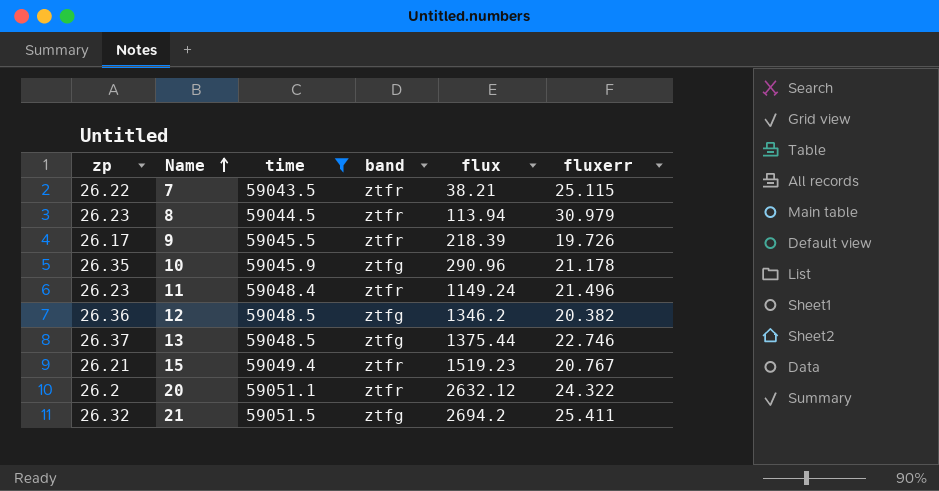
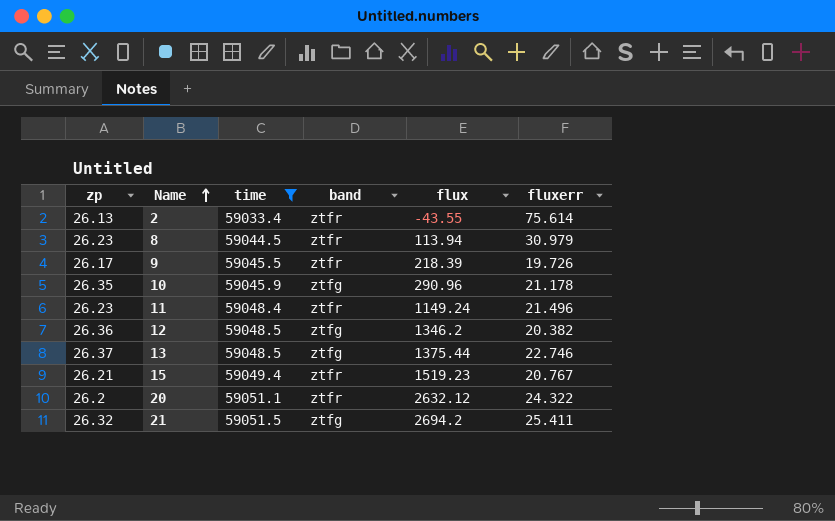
row 7: 26.22 | 59043.5 | ztfr | 38.21 | 25.115 -> none
row 2: none -> 26.13 | 59033.4 | ztfr | -43.55 | 75.614

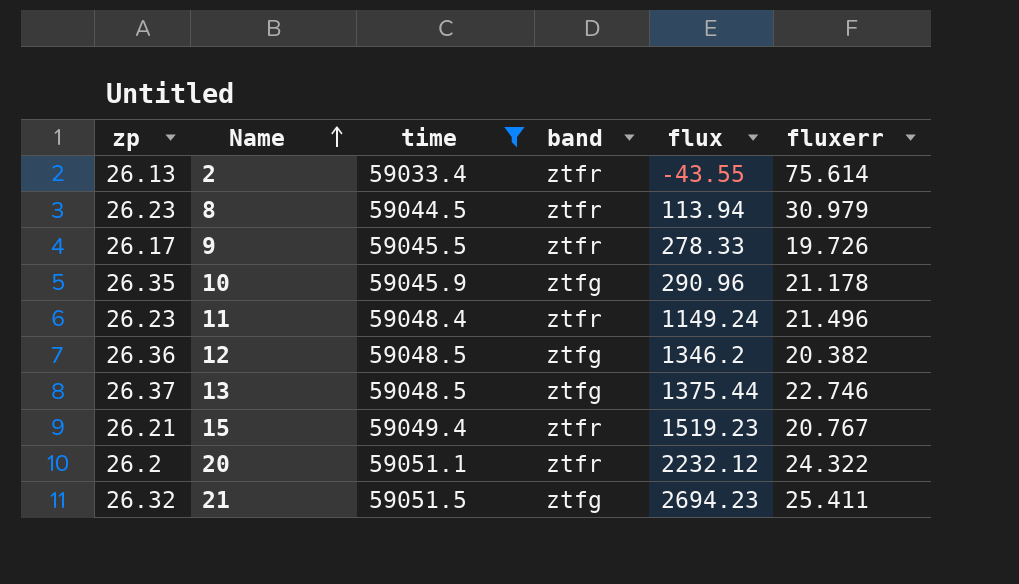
9 | flux: 218.39 -> 278.33
20 | flux: 2632.12 -> 2232.12
21 | flux: 2694.2 -> 2694.23

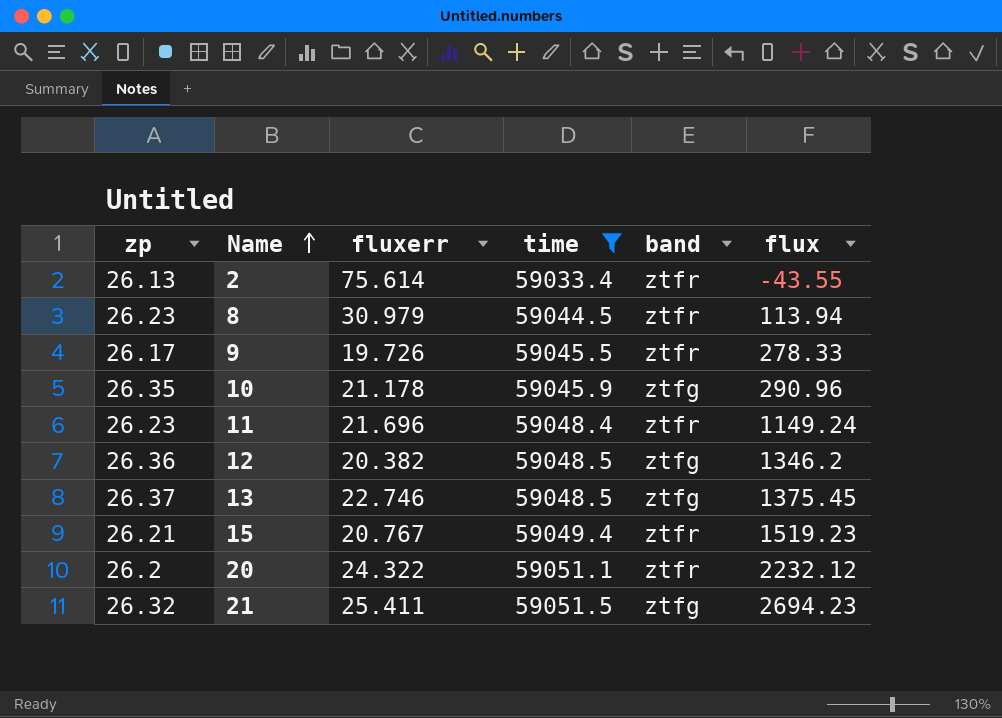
column fluxerr | position: 6 -> 3
11 | fluxerr: 21.496 -> 21.696
13 | flux: 1375.44 -> 1375.45

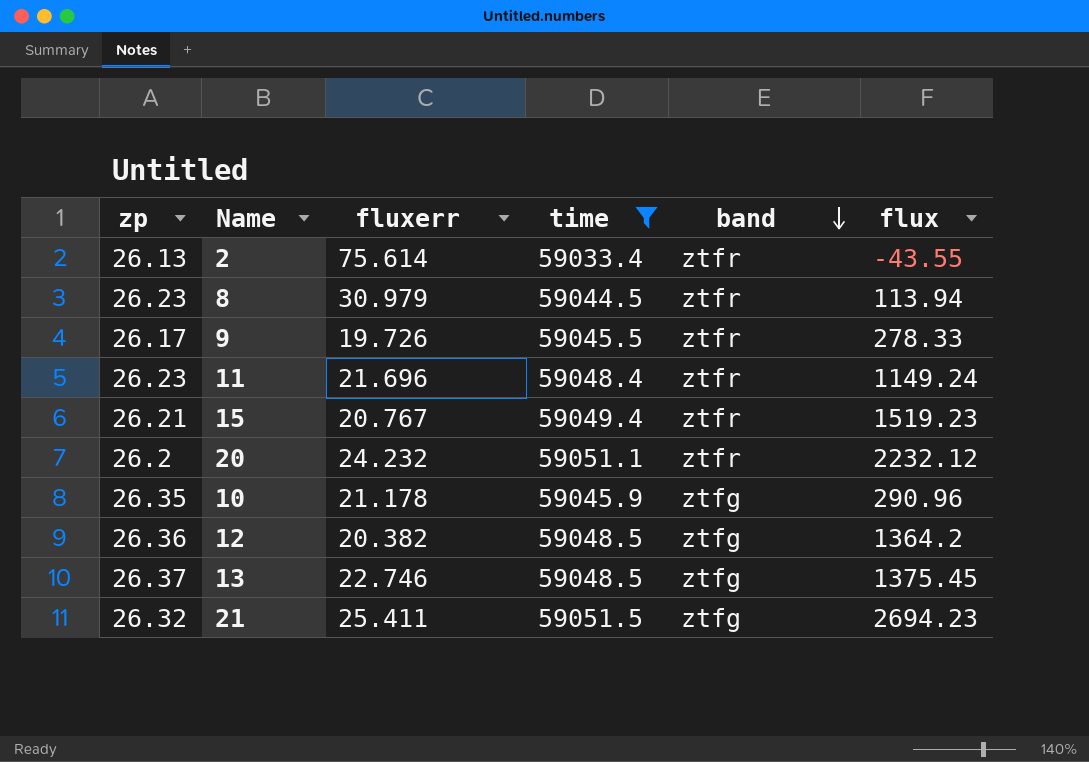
row order: Name ascending -> band descending
20 | fluxerr: 24.322 -> 24.232
12 | flux: 1346.2 -> 1364.2

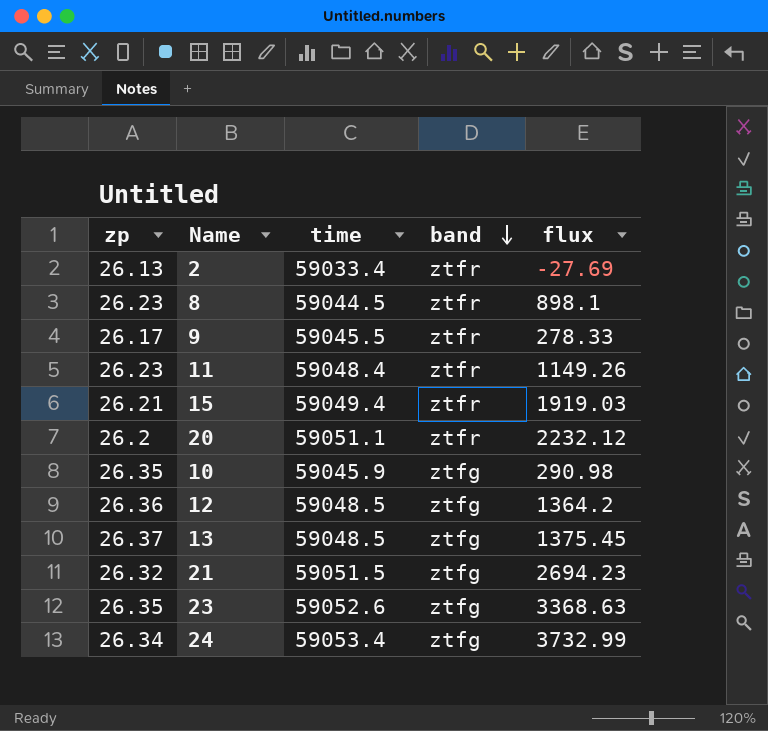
filter: time <= 59051.5 -> none
column fluxerr | position: 3 -> none
2 | flux: -43.55 -> -27.69
8 | flux: 113.94 -> 898.1
11 | flux: 1149.24 -> 1149.26
15 | flux: 1519.23 -> 1919.03
10 | flux: 290.96 -> 290.98

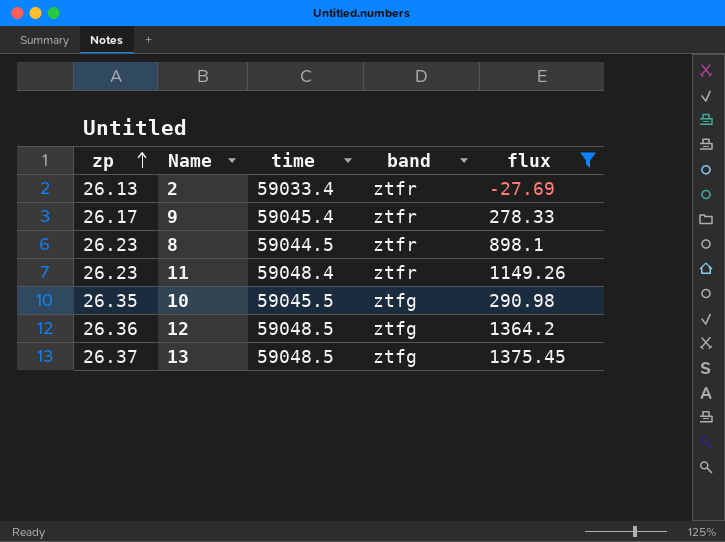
filter: none -> flux <= 1375.45
row order: band descending -> zp ascending
9 | time: 59045.5 -> 59045.4
10 | time: 59045.9 -> 59045.5

